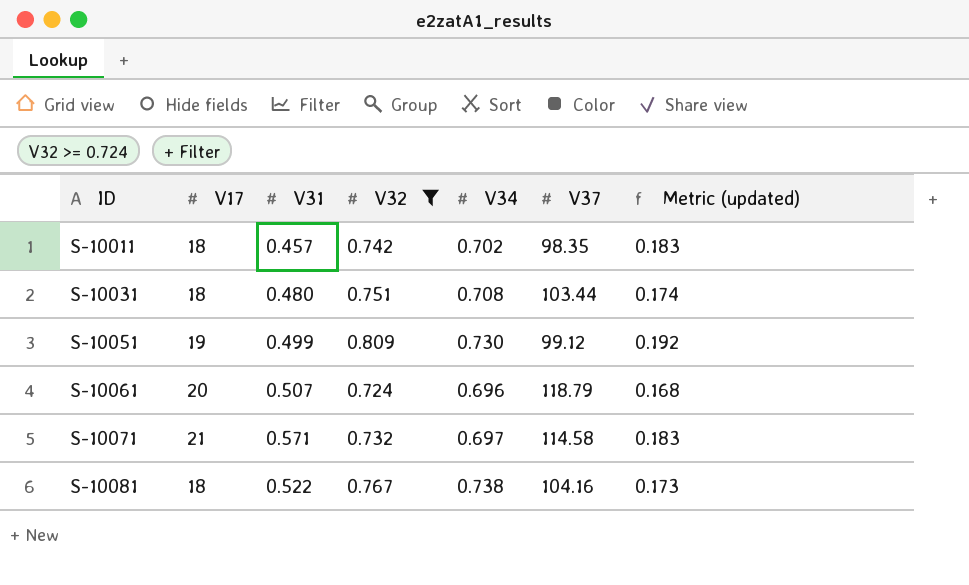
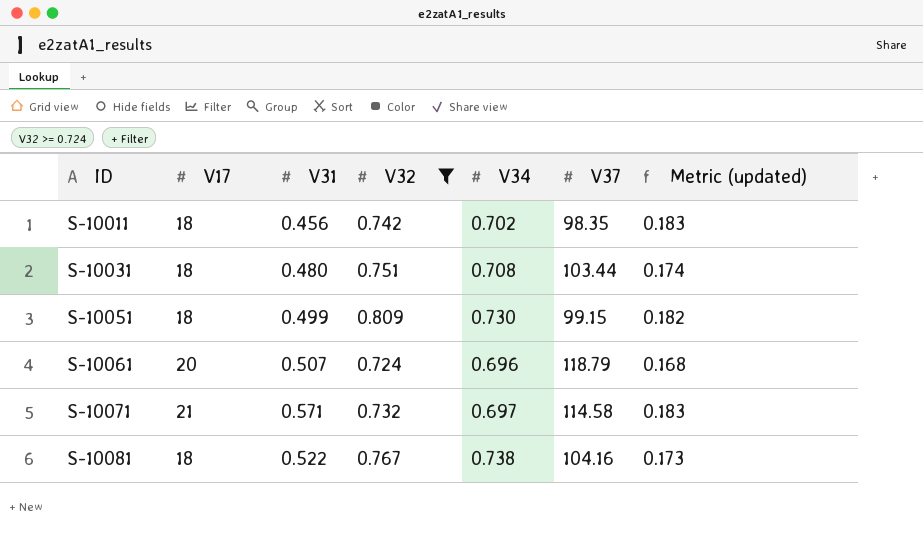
S-10011 | V31: 0.457 -> 0.456
S-10051 | V17: 19 -> 18
S-10051 | V37: 99.12 -> 99.15
S-10051 | Metric (updated): 0.192 -> 0.182

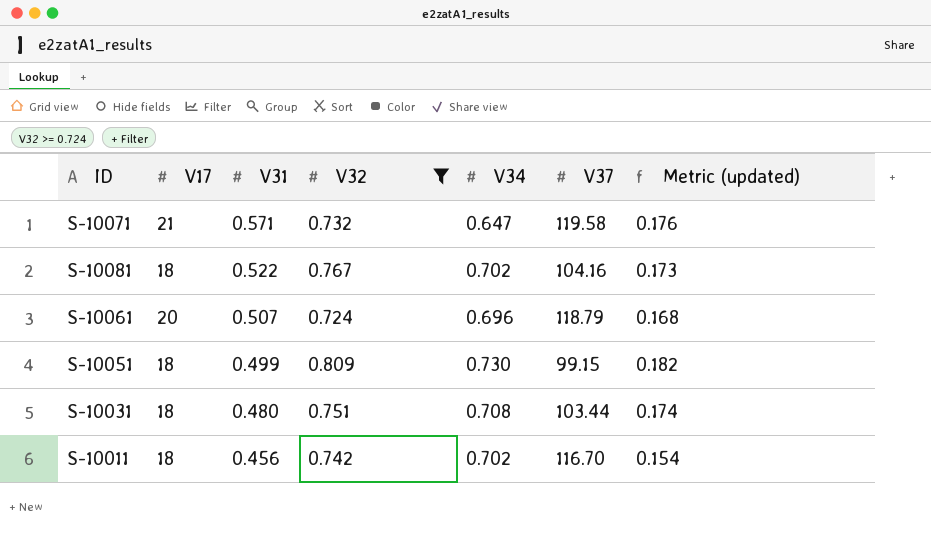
row order: ID ascending -> V31 descending
S-10071 | V34: 0.697 -> 0.647
S-10071 | V37: 114.58 -> 119.58
S-10071 | Metric (updated): 0.183 -> 0.176
S-10081 | V34: 0.738 -> 0.702
S-10011 | V37: 98.35 -> 116.70
S-10011 | Metric (updated): 0.183 -> 0.154

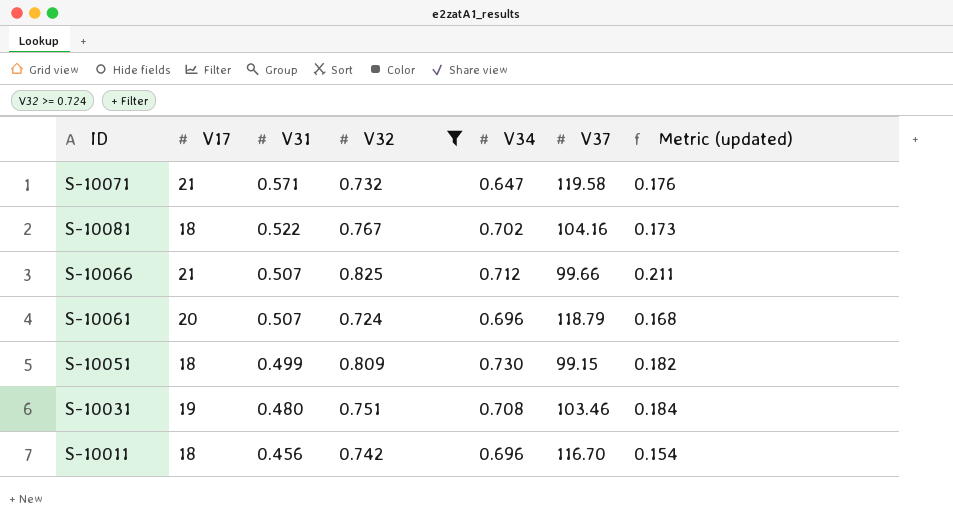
row S-10066: none -> 21 | 0.507 | 0.825 | 0.712 | 99.66 | 0.211
S-10031 | V17: 18 -> 19
S-10031 | V37: 103.44 -> 103.46
S-10031 | Metric (updated): 0.174 -> 0.184
S-10011 | V34: 0.702 -> 0.696

